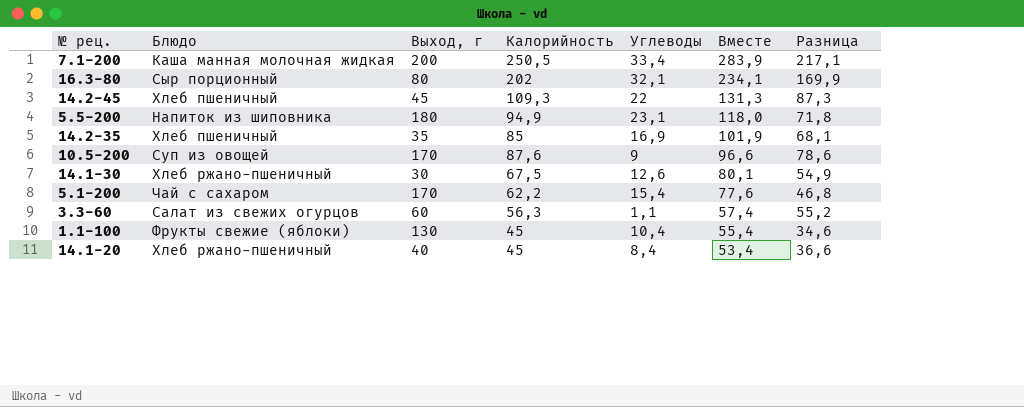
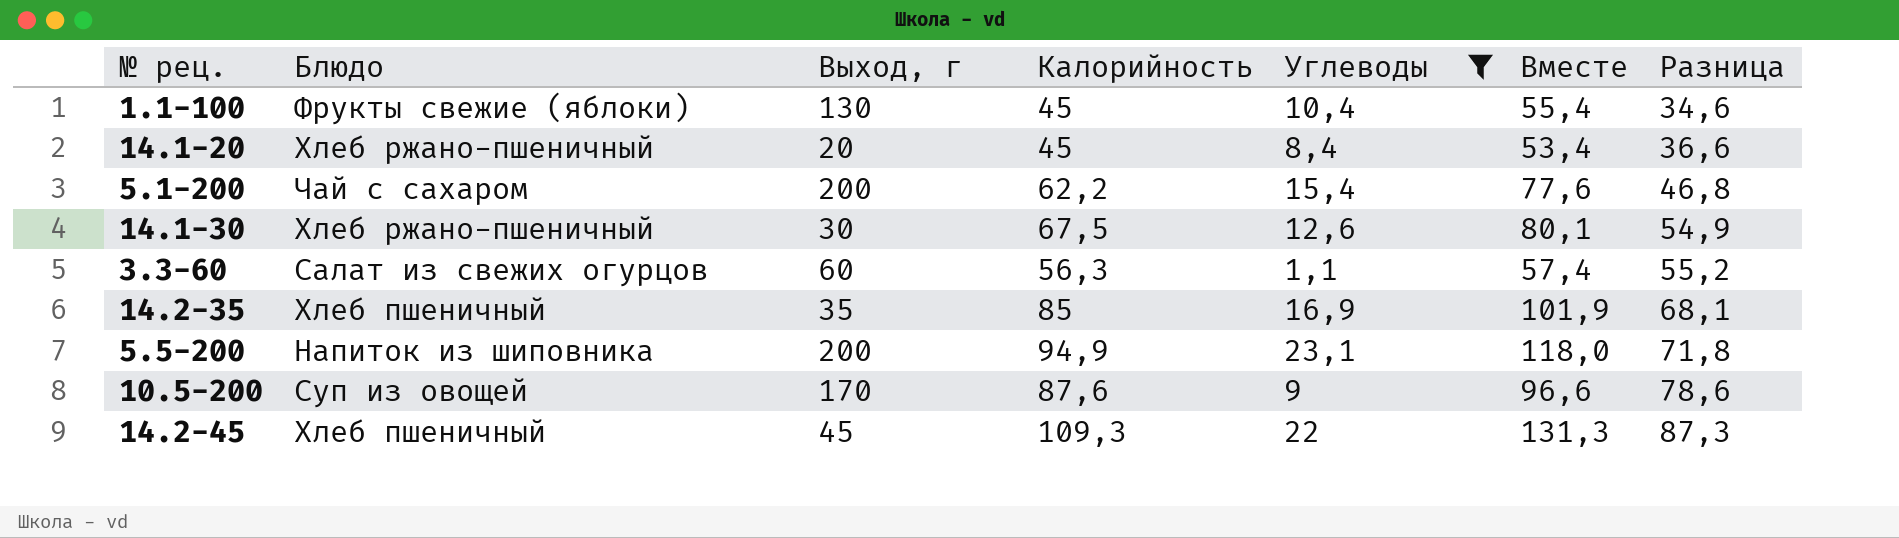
filter: none -> Углеводы <= 23,1
row order: Вместе descending -> Разница ascending
14.1-20 | Выход, г: 40 -> 20
5.1-200 | Выход, г: 170 -> 200
5.5-200 | Выход, г: 180 -> 200

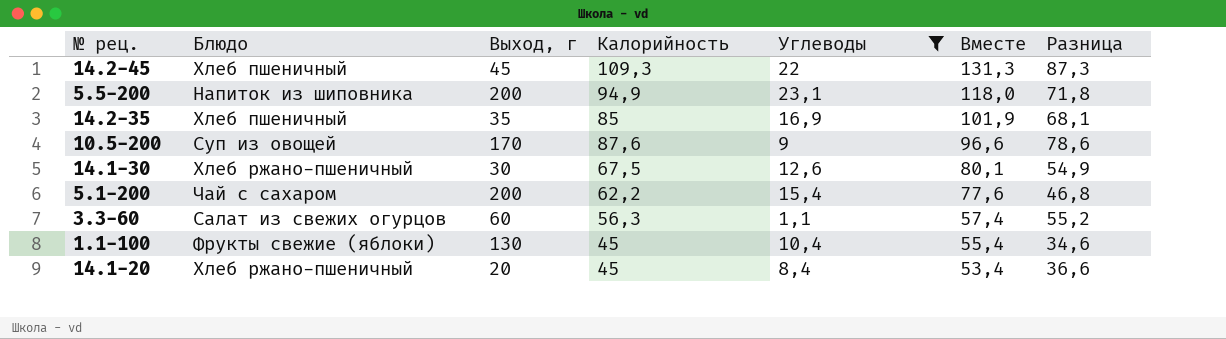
row order: Разница ascending -> Вместе descending

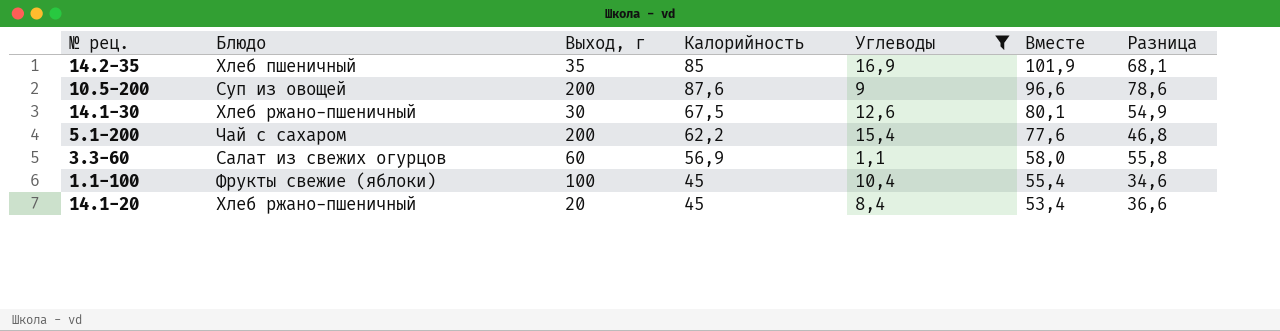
row 14.2-45: Хлеб пшеничный | 45 | 109,3 | 22 | 131,3 | 87,3 -> none
row 5.5-200: Напиток из шиповника | 200 | 94,9 | 23,1 | 118,0 | 71,8 -> none
10.5-200 | Выход, г: 170 -> 200
3.3-60 | Калорийность: 56,3 -> 56,9
3.3-60 | Вместе: 57,4 -> 58,0
3.3-60 | Разница: 55,2 -> 55,8
1.1-100 | Выход, г: 130 -> 100

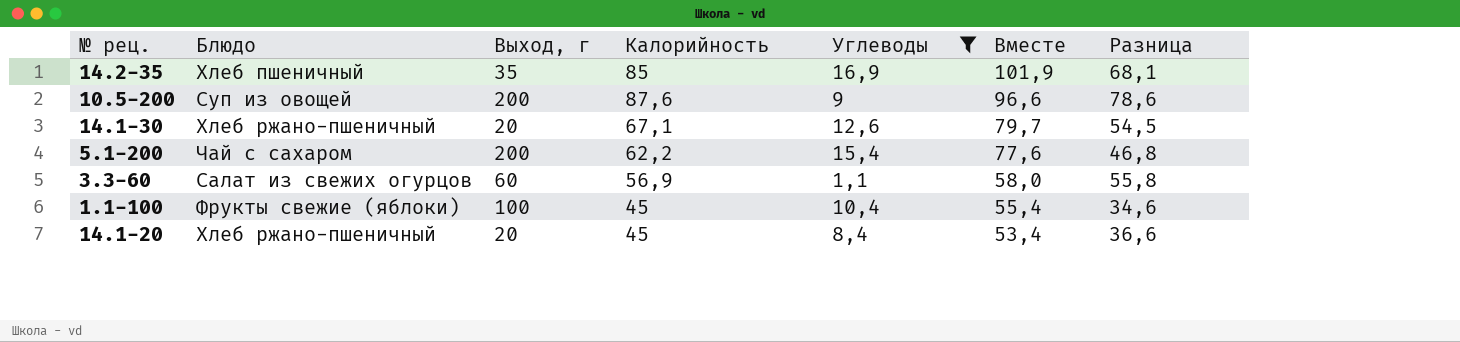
14.1-30 | Выход, г: 30 -> 20
14.1-30 | Калорийность: 67,5 -> 67,1
14.1-30 | Вместе: 80,1 -> 79,7
14.1-30 | Разница: 54,9 -> 54,5

